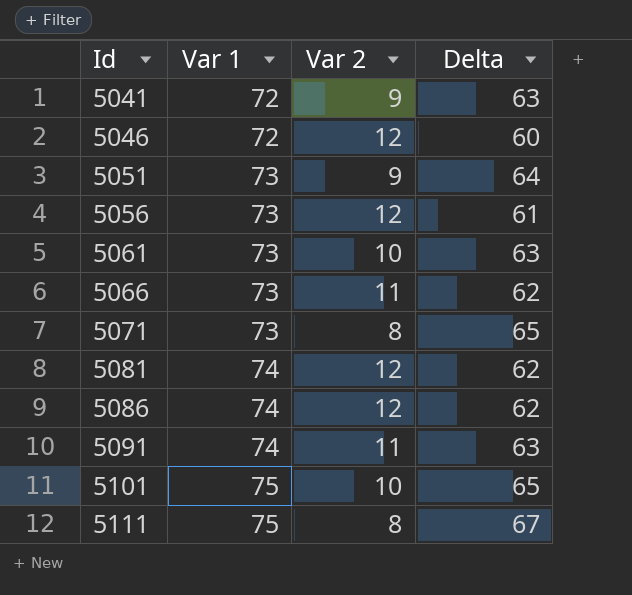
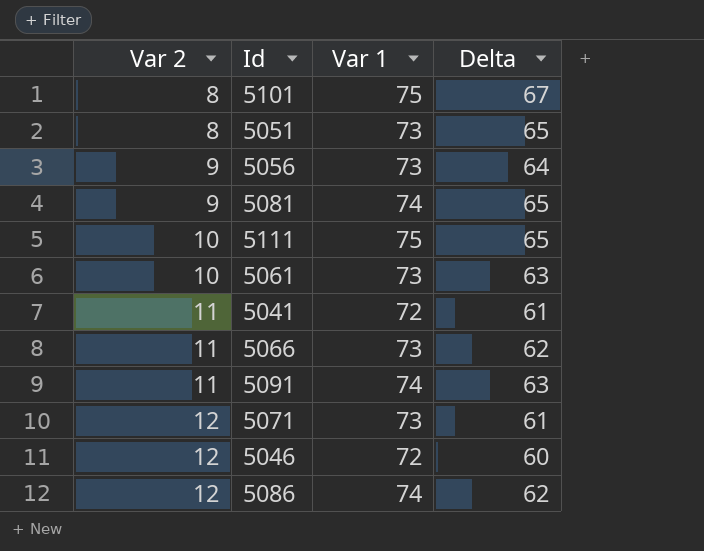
row order: Id ascending -> Var 2 ascending
column Var 2 | position: 3 -> 1
5101 | Var 2: 10 -> 8
5101 | Delta: 65 -> 67
5051 | Var 2: 9 -> 8
5051 | Delta: 64 -> 65
5056 | Var 2: 12 -> 9
5056 | Delta: 61 -> 64
5081 | Var 2: 12 -> 9
5081 | Delta: 62 -> 65
5111 | Var 2: 8 -> 10
5111 | Delta: 67 -> 65
5041 | Var 2: 9 -> 11
5041 | Delta: 63 -> 61
5071 | Var 2: 8 -> 12
5071 | Delta: 65 -> 61

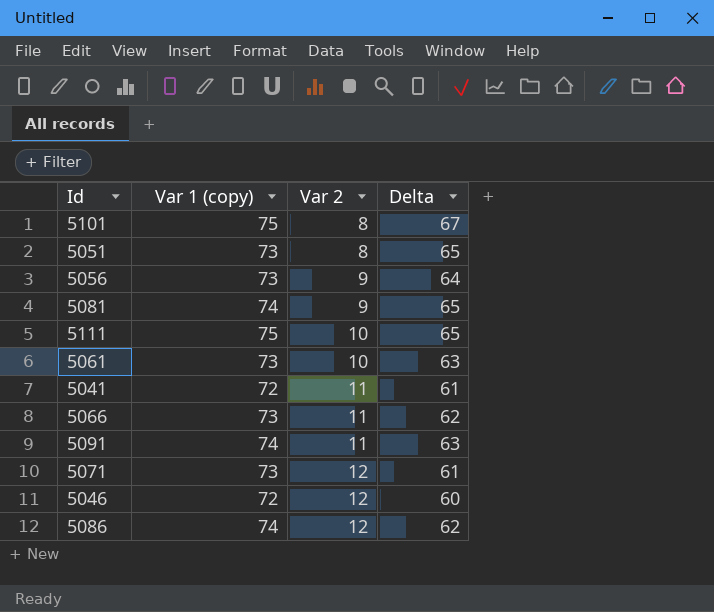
column name: Var 1 -> Var 1 (copy)
column Var 2 | position: 1 -> 3

